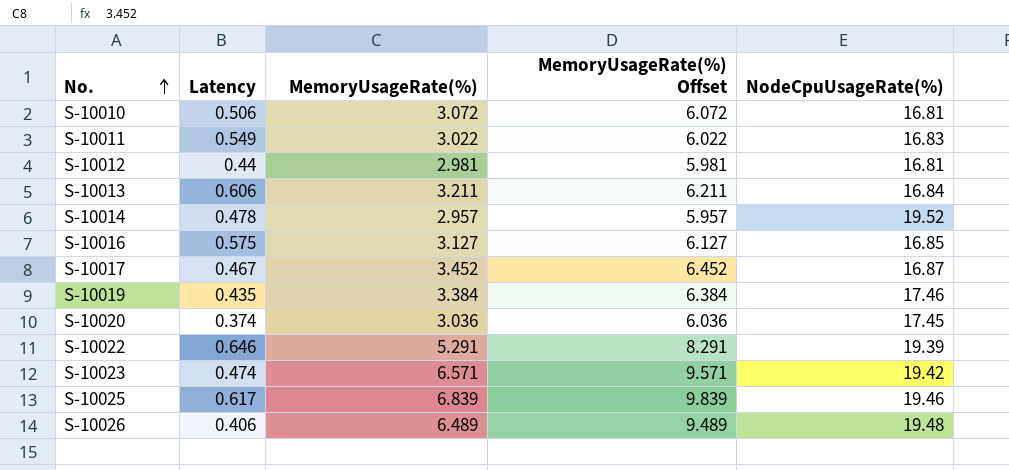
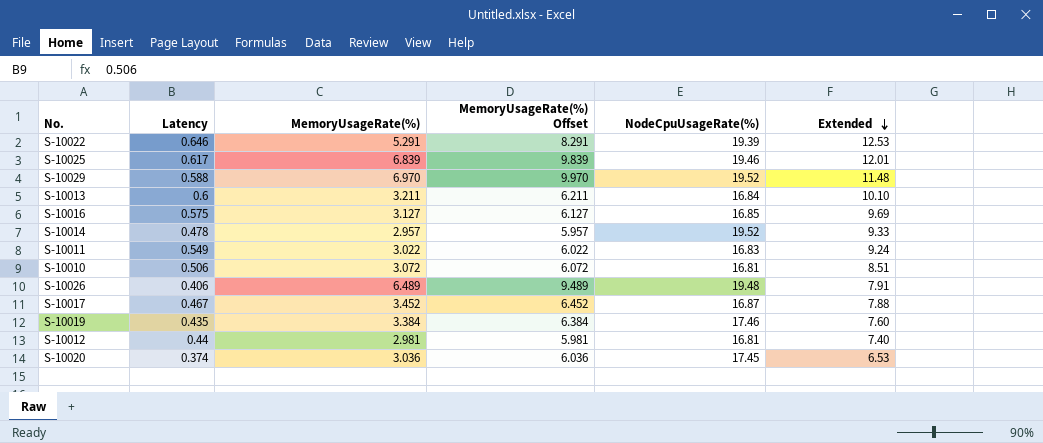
row order: No. ascending -> Extended descending
column Extended | formula: none -> [Latency] * [NodeCpuUsageRate(%)]
row S-10023: 0.474 | 6.571 | 9.571 | 19.42 -> none
row S-10029: none -> 0.588 | 6.970 | 9.970 | 19.52 | 11.48
S-10013 | Latency: 0.606 -> 0.6

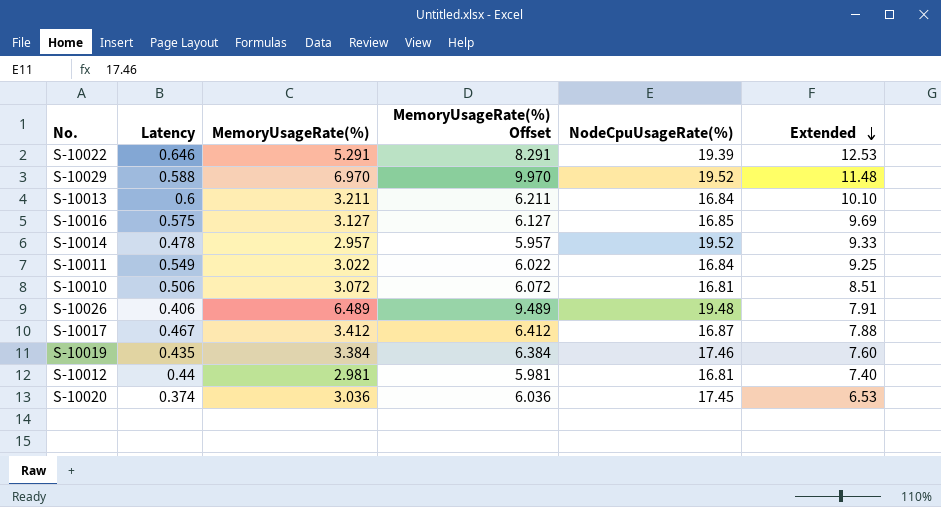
row S-10025: 0.617 | 6.839 | 9.839 | 19.46 | 12.01 -> none
S-10011 | NodeCpuUsageRate(%): 16.83 -> 16.84
S-10011 | Extended: 9.24 -> 9.25
S-10017 | MemoryUsageRate(%): 3.452 -> 3.412
S-10017 | MemoryUsageRate(%) Offset: 6.452 -> 6.412

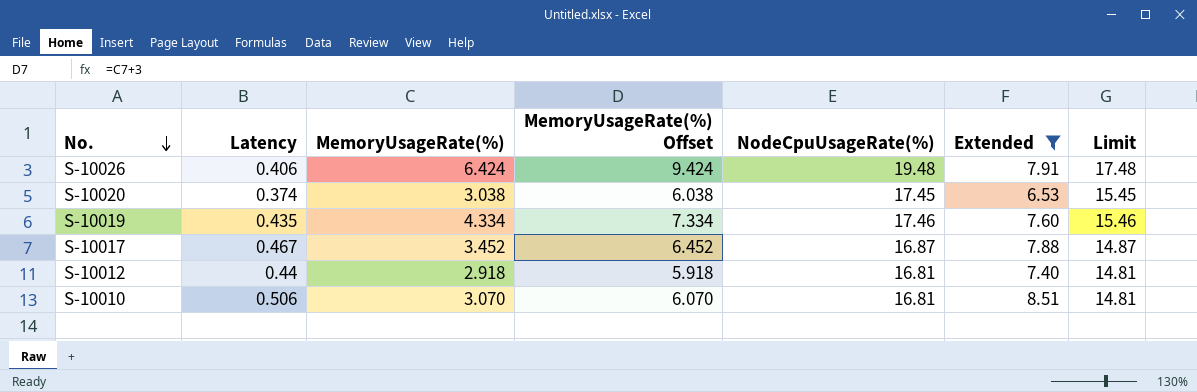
filter: none -> Extended <= 8.51
row order: Extended descending -> No. descending
column Limit | formula: none -> [NodeCpuUsageRate(%)] - 2
S-10026 | MemoryUsageRate(%): 6.489 -> 6.424
S-10026 | MemoryUsageRate(%) Offset: 9.489 -> 9.424
S-10020 | MemoryUsageRate(%): 3.036 -> 3.038
S-10020 | MemoryUsageRate(%) Offset: 6.036 -> 6.038
S-10019 | MemoryUsageRate(%): 3.384 -> 4.334
S-10019 | MemoryUsageRate(%) Offset: 6.384 -> 7.334
S-10017 | MemoryUsageRate(%): 3.412 -> 3.452
S-10017 | MemoryUsageRate(%) Offset: 6.412 -> 6.452
S-10012 | MemoryUsageRate(%): 2.981 -> 2.918
S-10012 | MemoryUsageRate(%) Offset: 5.981 -> 5.918
S-10010 | MemoryUsageRate(%): 3.072 -> 3.070
S-10010 | MemoryUsageRate(%) Offset: 6.072 -> 6.070

